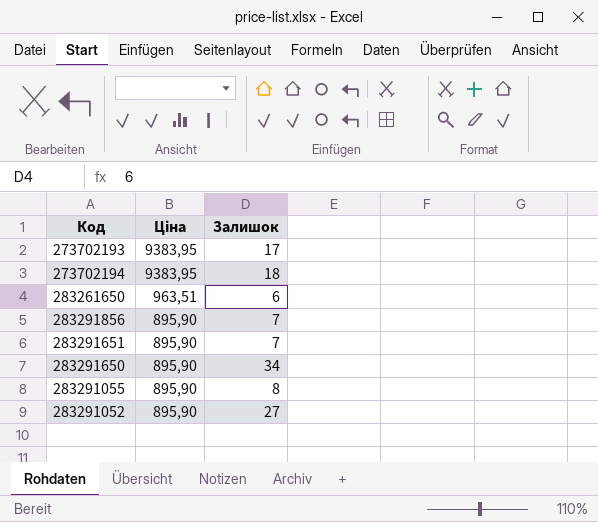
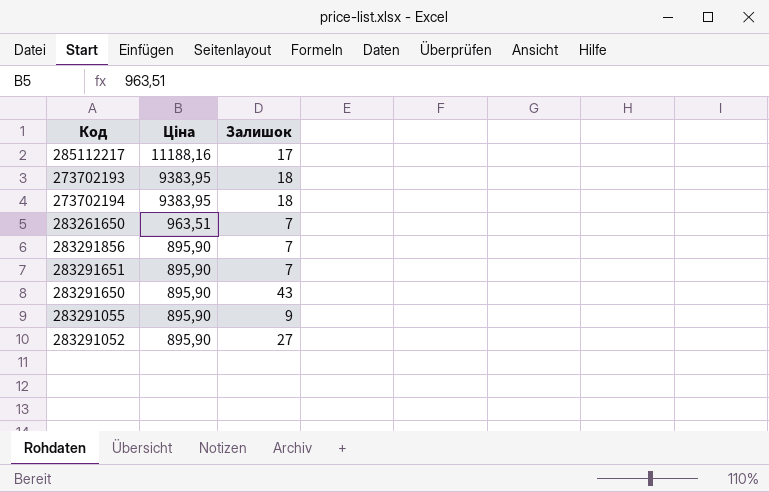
row 285112217: none -> 11188,16 | 17
273702193 | Залишок: 17 -> 18
283261650 | Залишок: 6 -> 7
283291650 | Залишок: 34 -> 43
283291055 | Залишок: 8 -> 9

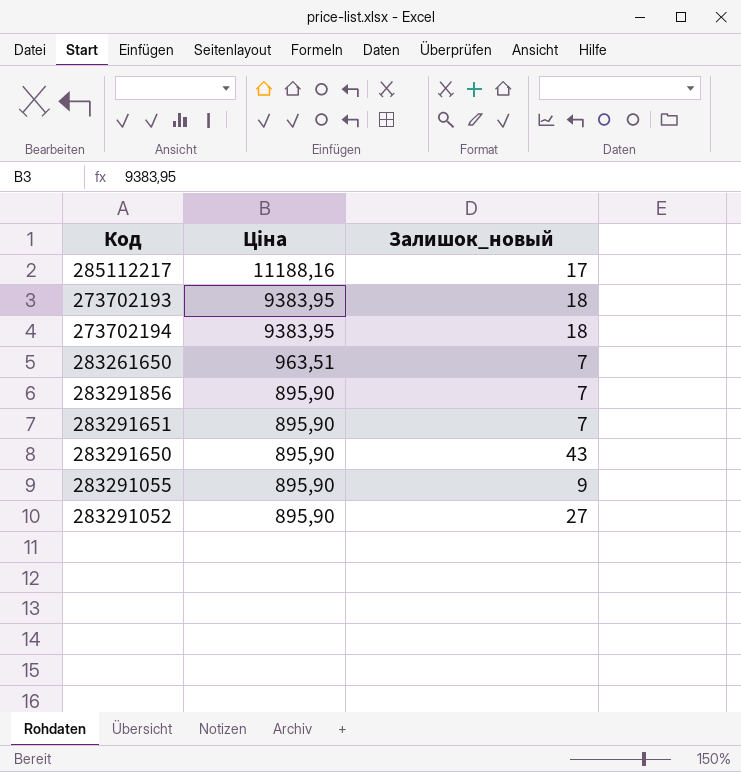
column name: Залишок -> Залишок_новый

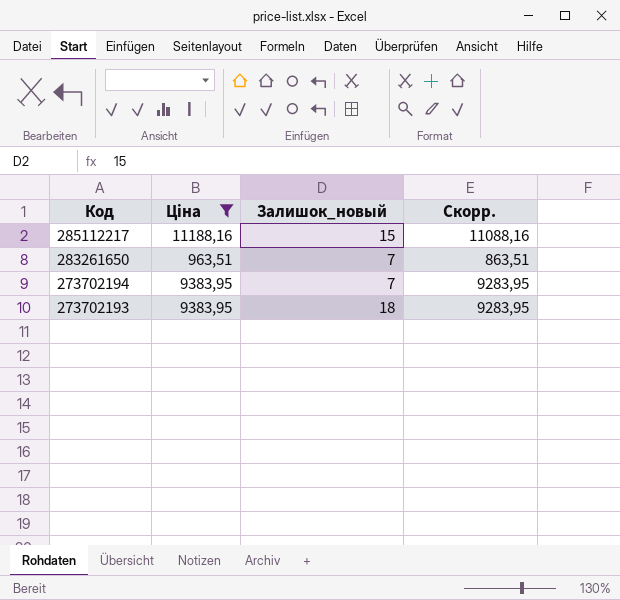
filter: none -> Ціна != 895,90
row order: Ціна descending -> Код descending
column Скорр. | formula: none -> [Ціна] - 100
285112217 | Залишок_новый: 17 -> 15
273702194 | Залишок_новый: 18 -> 7

